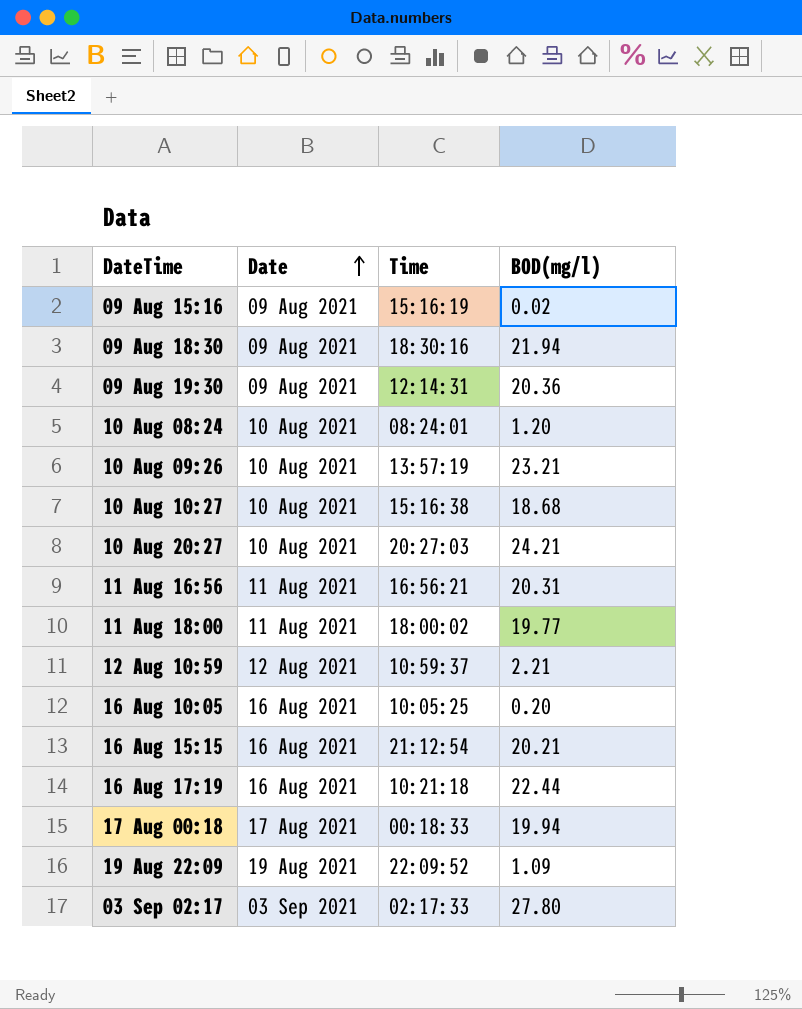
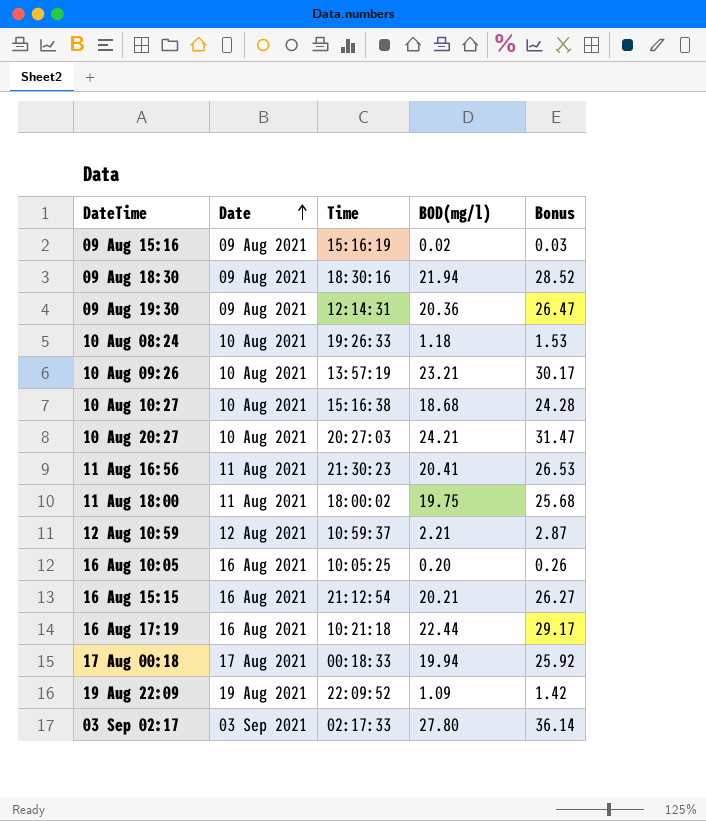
column Bonus | formula: none -> [BOD(mg/l)] * 1.3
10 Aug 08:24 | Time: 08:24:01 -> 19:26:33
10 Aug 08:24 | BOD(mg/l): 1.20 -> 1.18
11 Aug 16:56 | Time: 16:56:21 -> 21:30:23
11 Aug 16:56 | BOD(mg/l): 20.31 -> 20.41
11 Aug 18:00 | BOD(mg/l): 19.77 -> 19.75

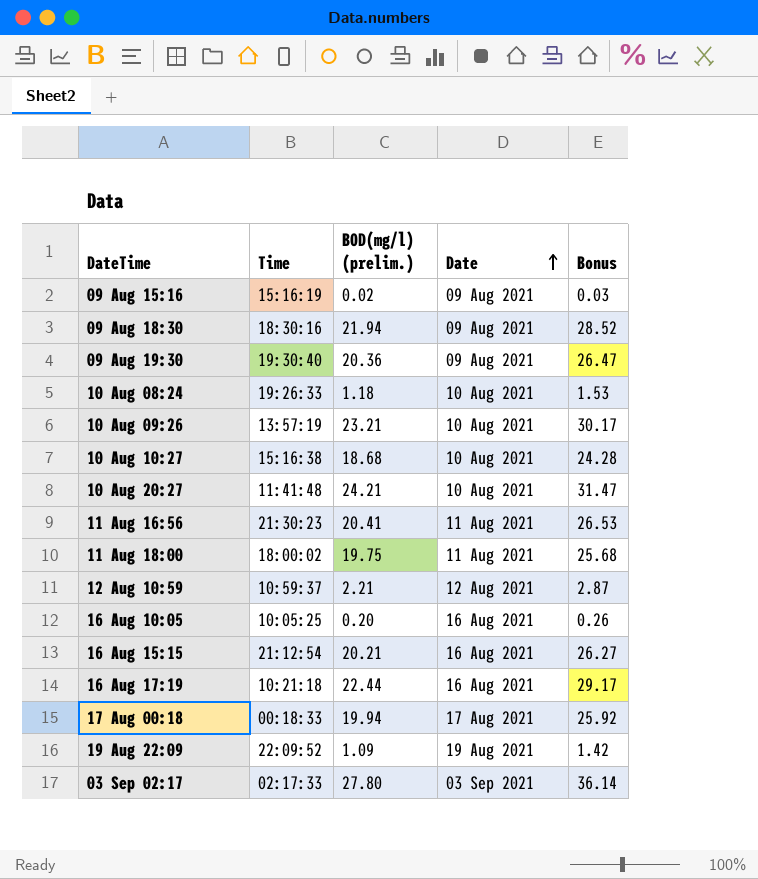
column name: BOD(mg/l) -> BOD(mg/l) (prelim.)
column Date | position: 2 -> 4
09 Aug 19:30 | Time: 12:14:31 -> 19:30:40
10 Aug 20:27 | Time: 20:27:03 -> 11:41:48

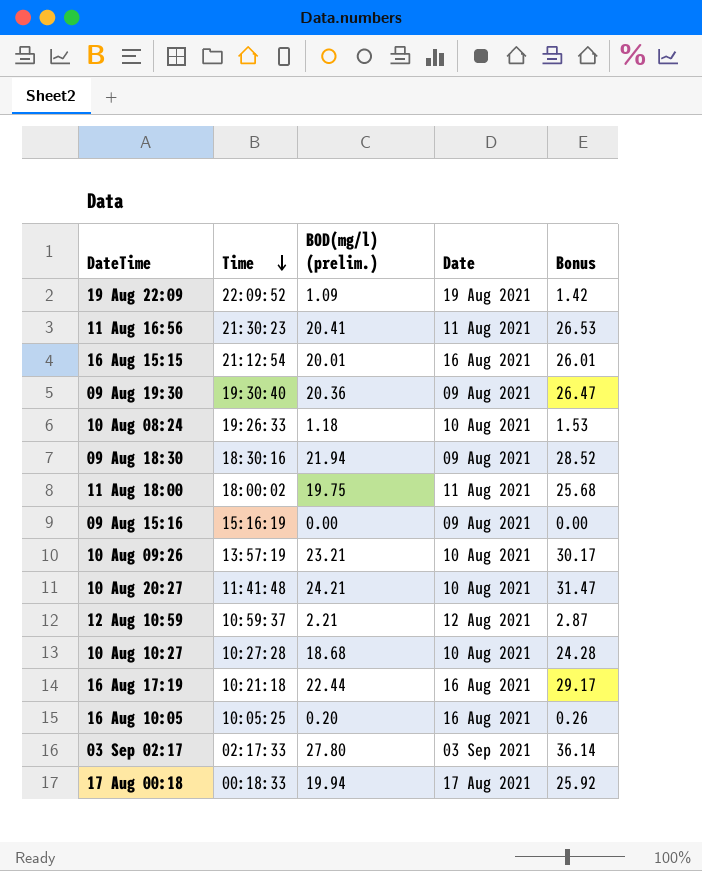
row order: Date ascending -> Time descending
16 Aug 15:15 | BOD(mg/l) (prelim.): 20.21 -> 20.01
16 Aug 15:15 | Bonus: 26.27 -> 26.01
09 Aug 15:16 | BOD(mg/l) (prelim.): 0.02 -> 0.00
09 Aug 15:16 | Bonus: 0.03 -> 0.00
10 Aug 10:27 | Time: 15:16:38 -> 10:27:28

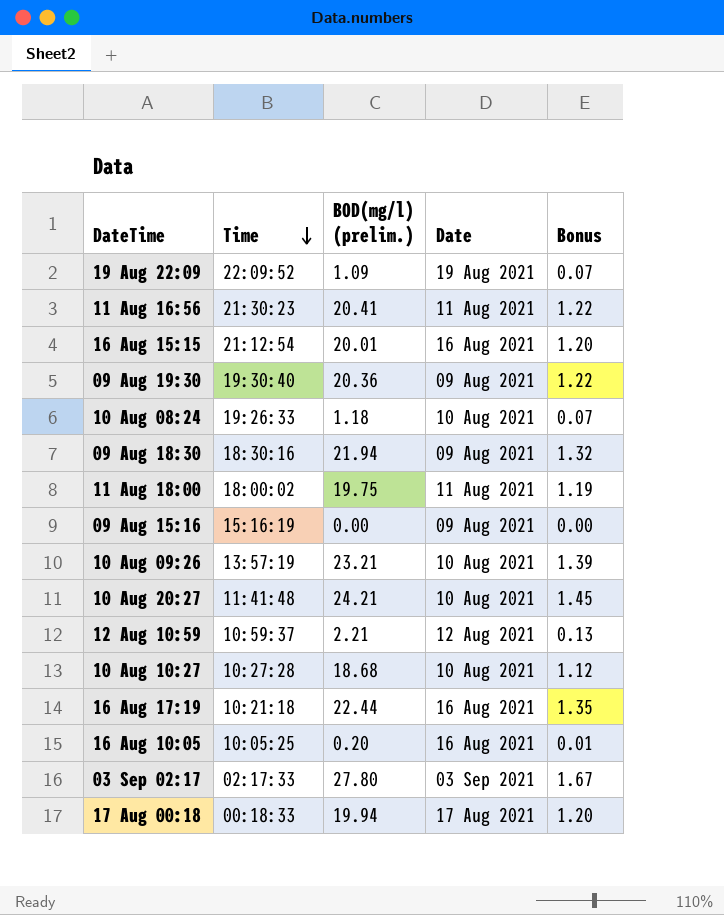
column Bonus | formula: [BOD(mg/l) (prelim.)] * 1.3 -> [BOD(mg/l) (prelim.)] * 0.06

